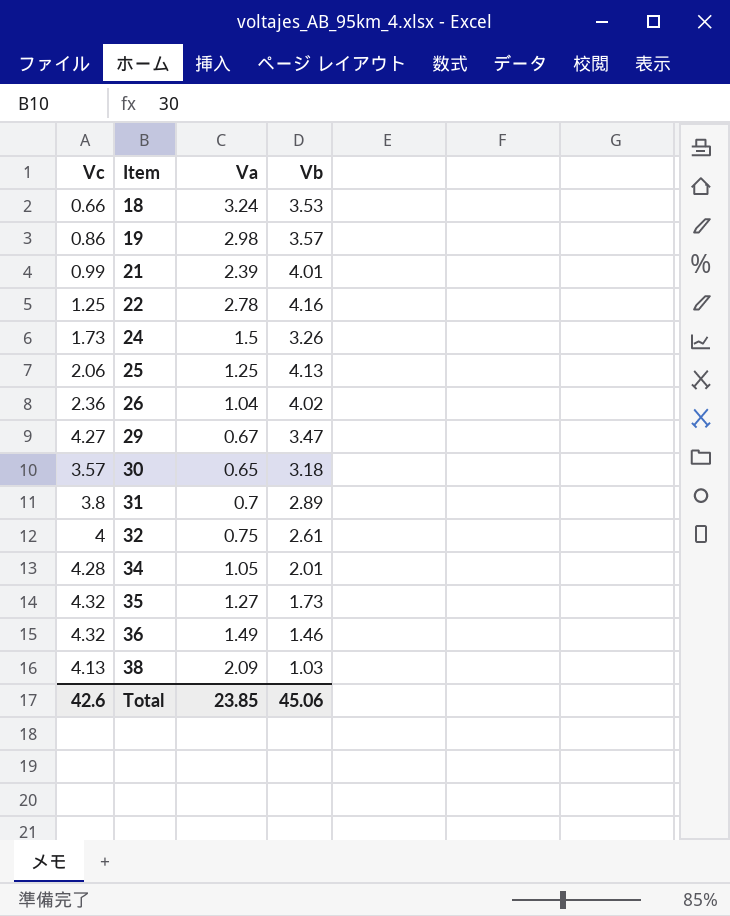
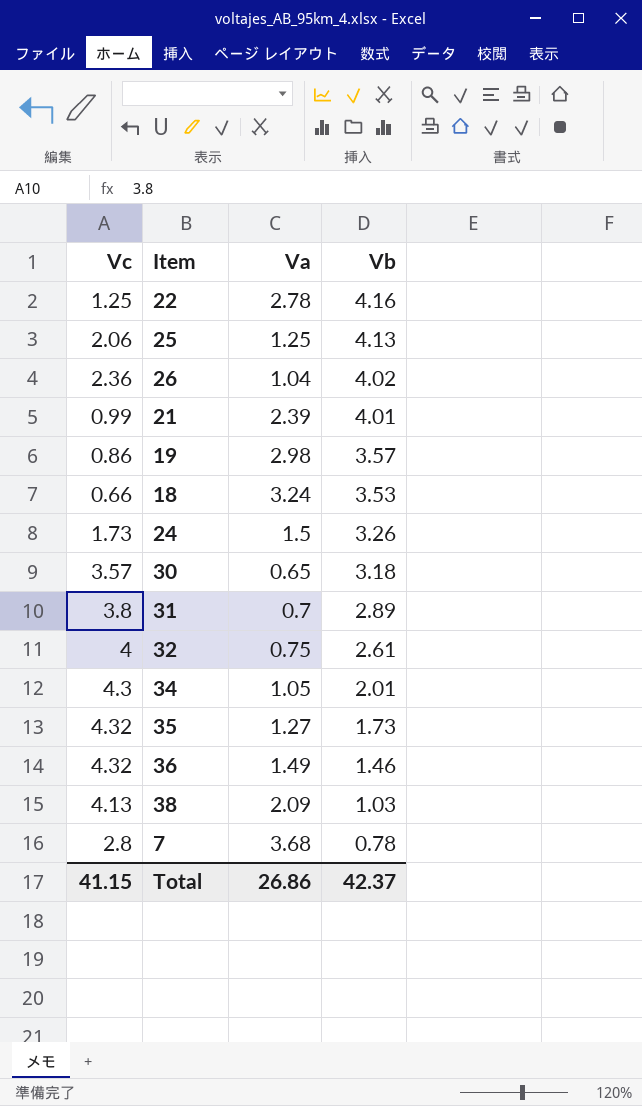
row order: Item ascending -> Vb descending
row 29: 4.27 | 0.67 | 3.47 -> none
34 | Vc: 4.28 -> 4.3
row 7: none -> 2.8 | 3.68 | 0.78
Total | Vc: 42.6 -> 41.15
Total | Va: 23.85 -> 26.86
Total | Vb: 45.06 -> 42.37

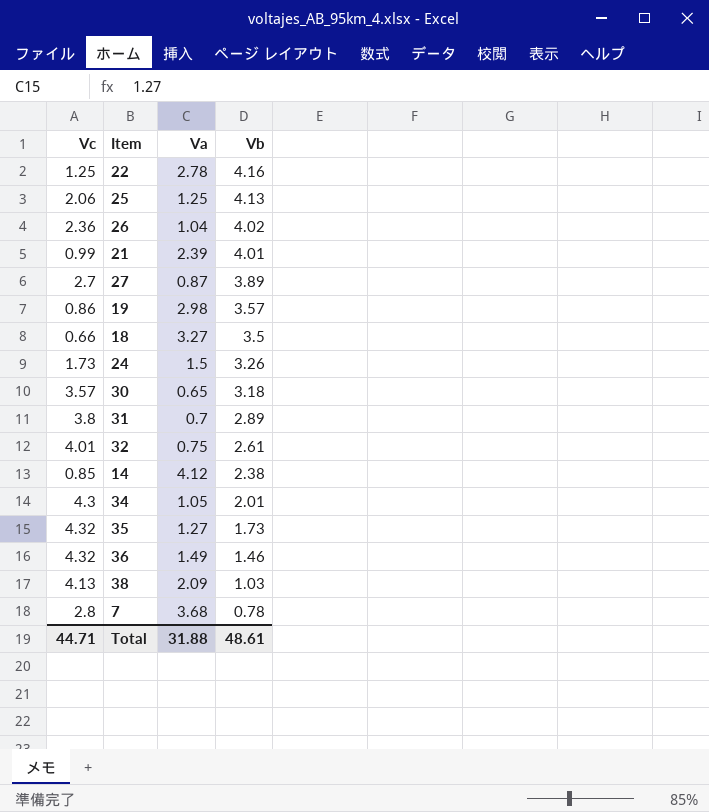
row 27: none -> 2.7 | 0.87 | 3.89
18 | Va: 3.24 -> 3.27
18 | Vb: 3.53 -> 3.5
32 | Vc: 4 -> 4.01
row 14: none -> 0.85 | 4.12 | 2.38
Total | Vc: 41.15 -> 44.71
Total | Va: 26.86 -> 31.88
Total | Vb: 42.37 -> 48.61

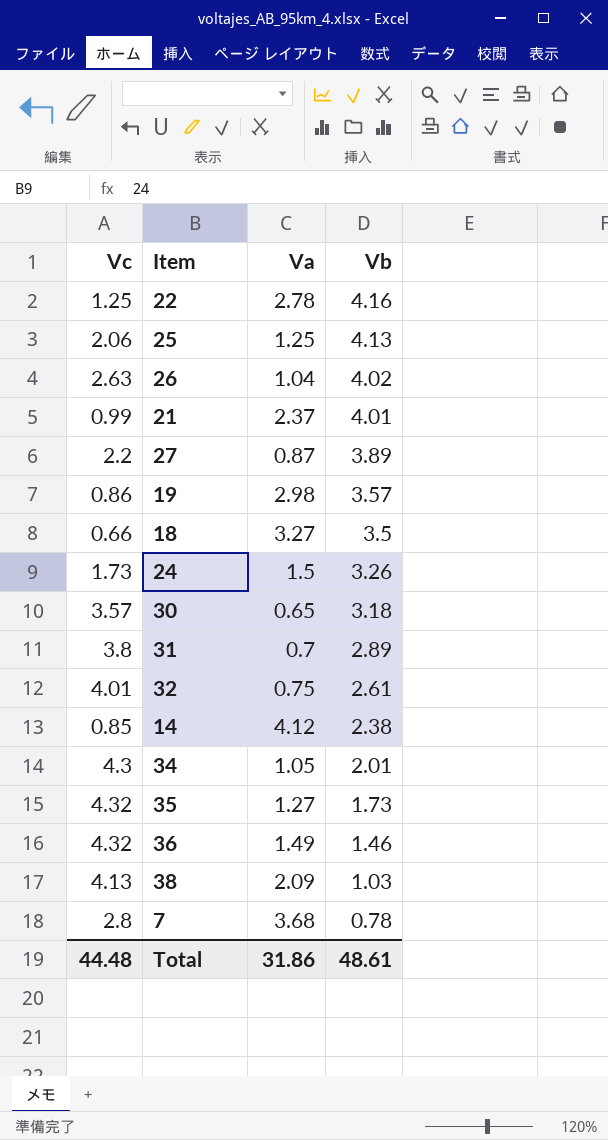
26 | Vc: 2.36 -> 2.63
21 | Va: 2.39 -> 2.37
27 | Vc: 2.7 -> 2.2
Total | Vc: 44.71 -> 44.48
Total | Va: 31.88 -> 31.86

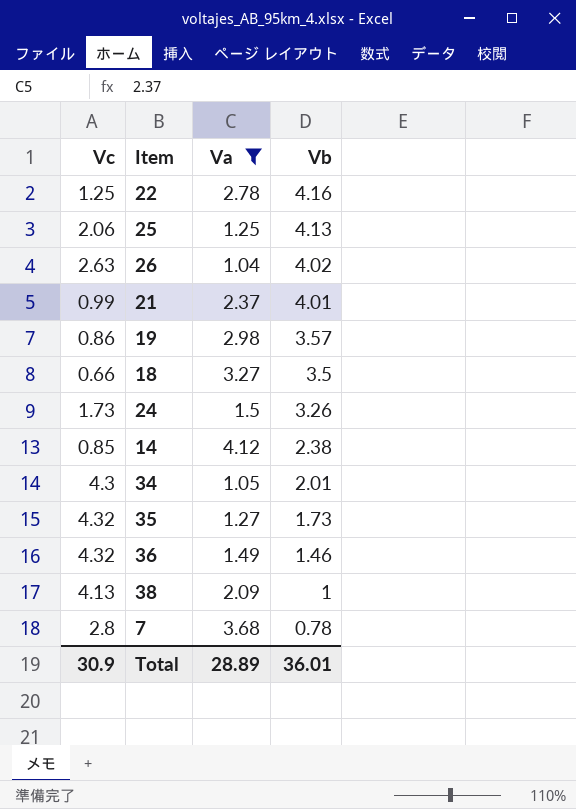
filter: none -> Va >= 1.04
38 | Vb: 1.03 -> 1
Total | Vc: 44.48 -> 30.9
Total | Va: 31.86 -> 28.89
Total | Vb: 48.61 -> 36.01

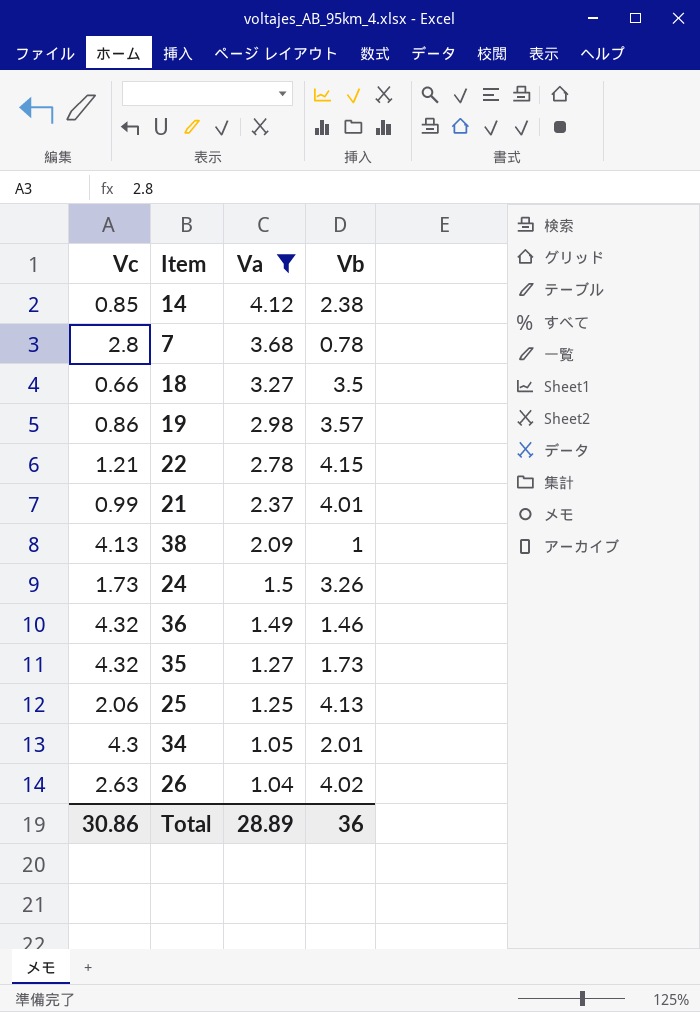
row order: Vb descending -> Va descending
22 | Vc: 1.25 -> 1.21
22 | Vb: 4.16 -> 4.15
Total | Vc: 30.9 -> 30.86
Total | Vb: 36.01 -> 36

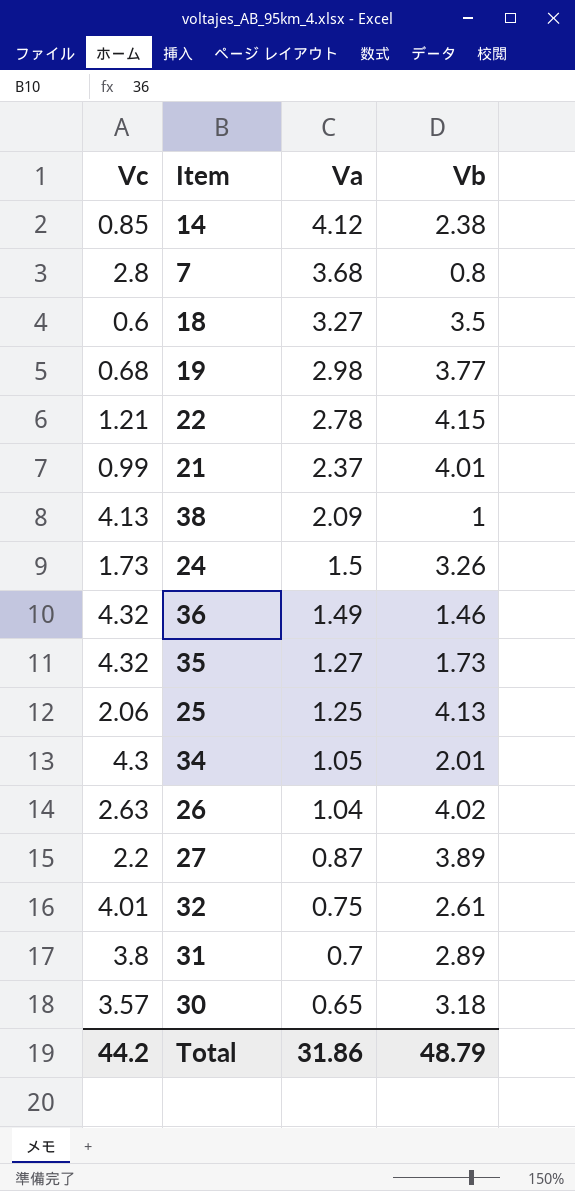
filter: Va >= 1.04 -> none
7 | Vb: 0.78 -> 0.8
18 | Vc: 0.66 -> 0.6
19 | Vc: 0.86 -> 0.68
19 | Vb: 3.57 -> 3.77
Total | Vc: 30.86 -> 44.2
Total | Va: 28.89 -> 31.86
Total | Vb: 36 -> 48.79

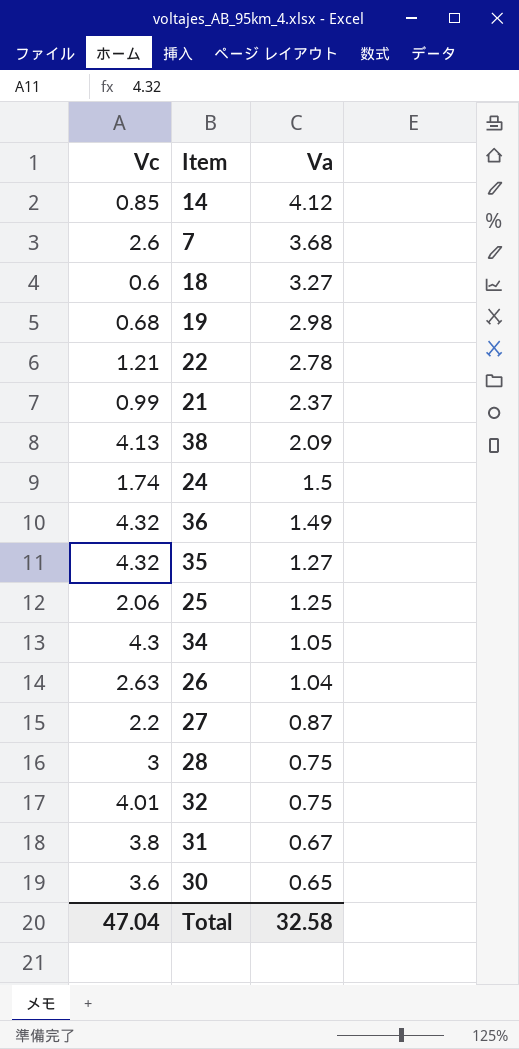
column Vb | position: 4 -> none
7 | Vc: 2.8 -> 2.6
24 | Vc: 1.73 -> 1.74
row 28: none -> 3 | 0.75
31 | Va: 0.7 -> 0.67
30 | Vc: 3.57 -> 3.6
Total | Vc: 44.2 -> 47.04
Total | Va: 31.86 -> 32.58

